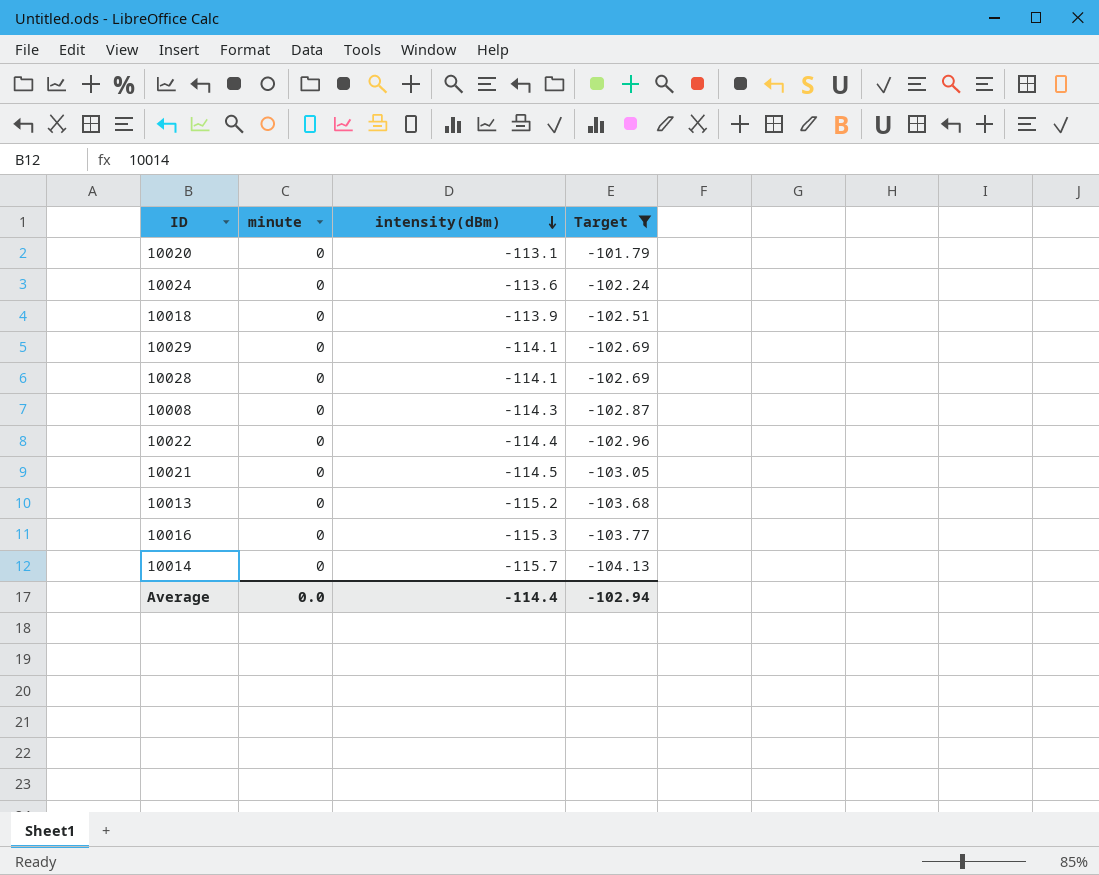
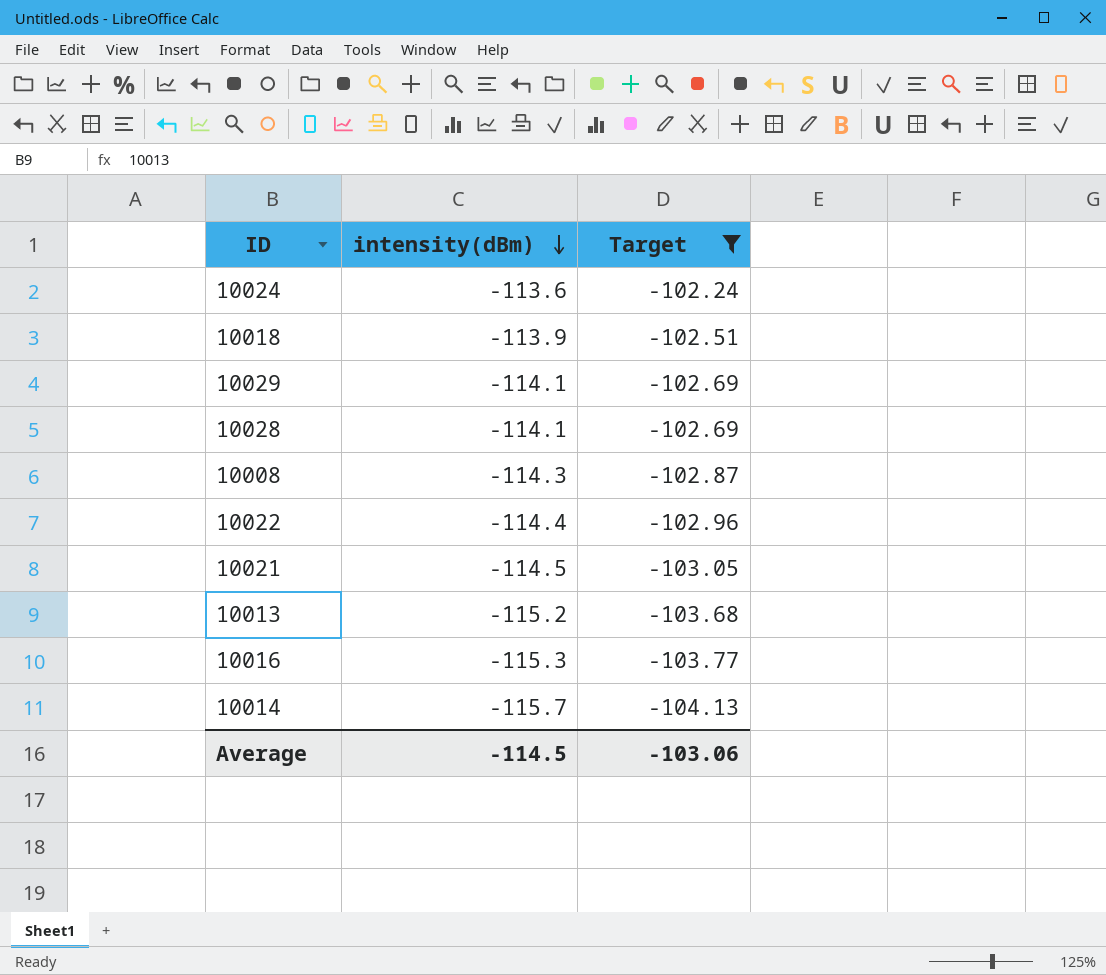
column minute | position: 2 -> none
row 10020: 0 | -113.1 | -101.79 -> none
Average | intensity(dBm): -114.4 -> -114.5
Average | Target: -102.94 -> -103.06

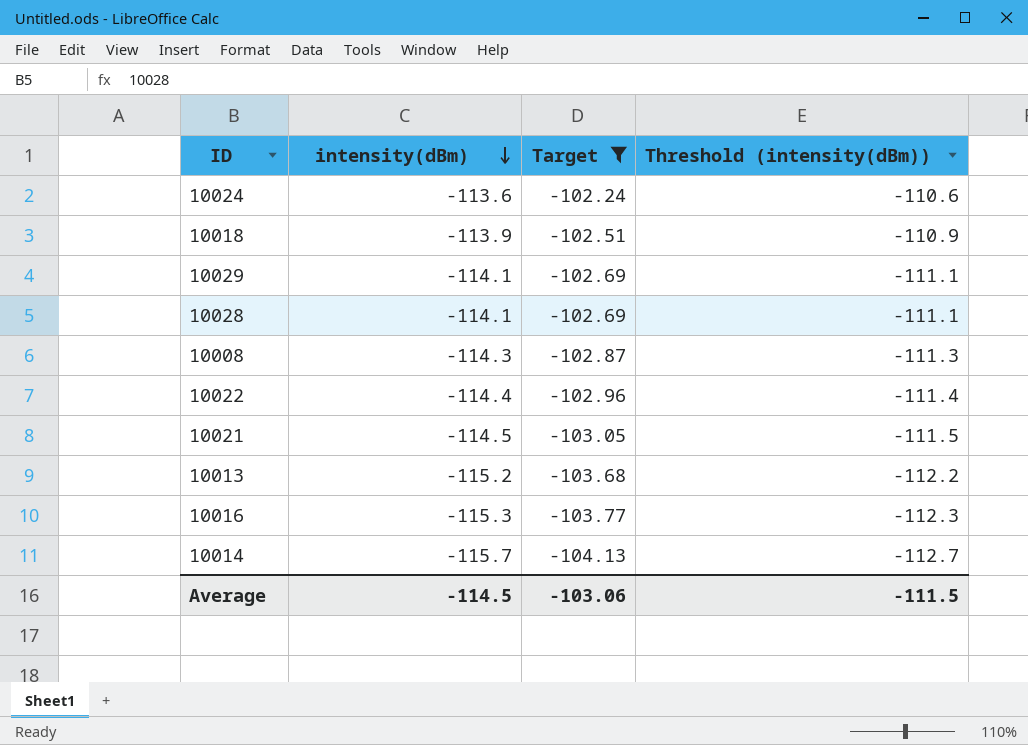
column Threshold (intensity(dBm)) | formula: none -> [intensity(dBm)] + 3

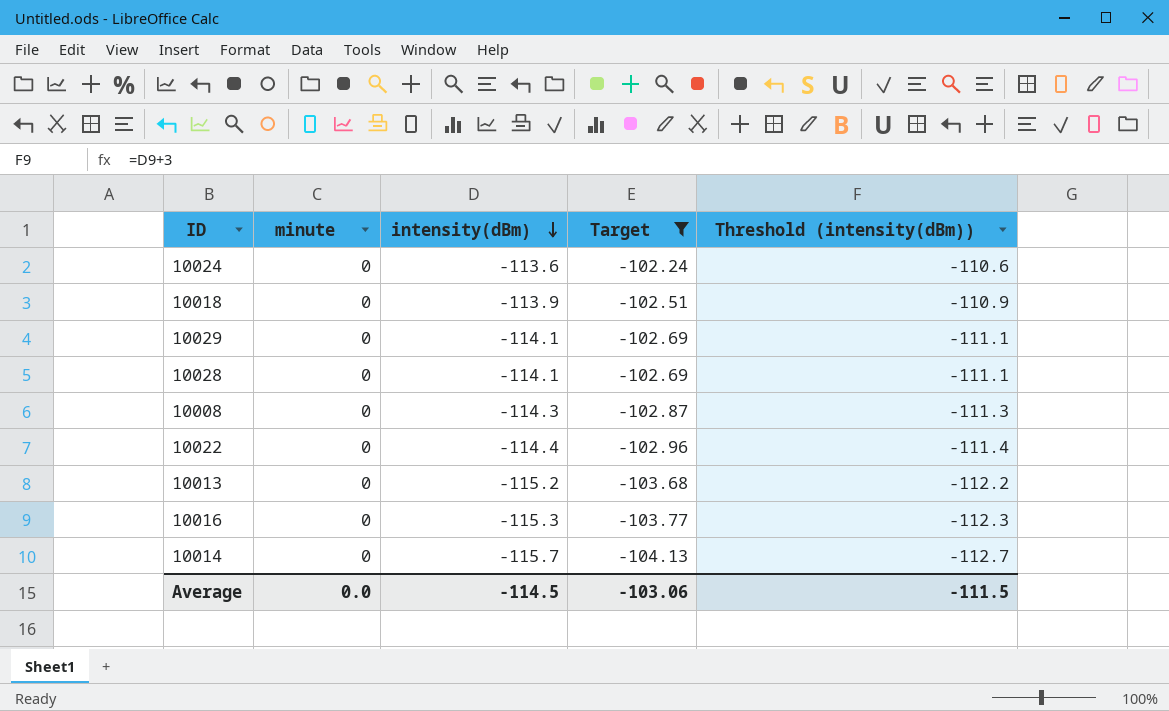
column minute | position: none -> 2
row 10021: -114.5 | -103.05 | -111.5 -> none

